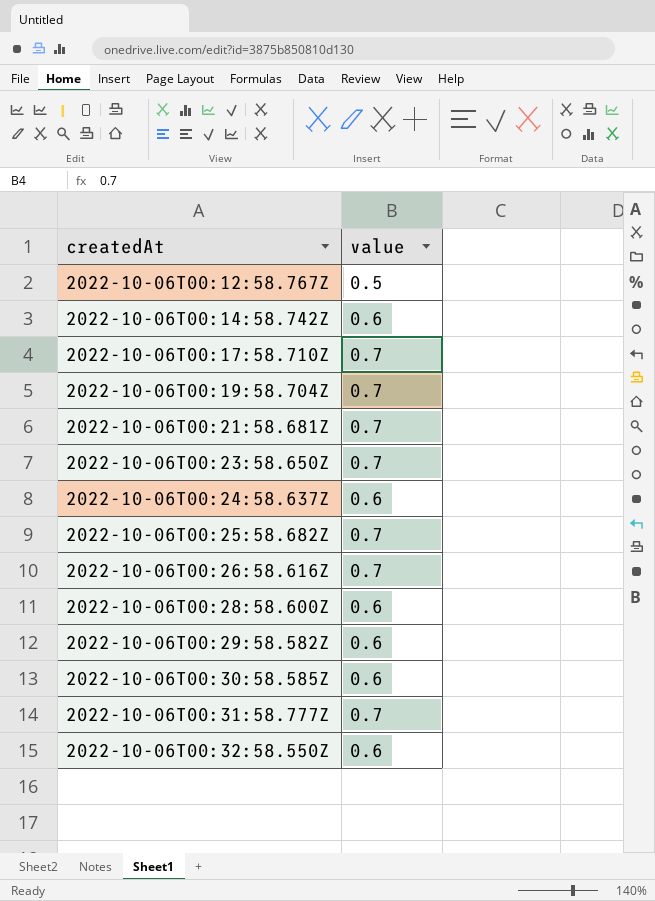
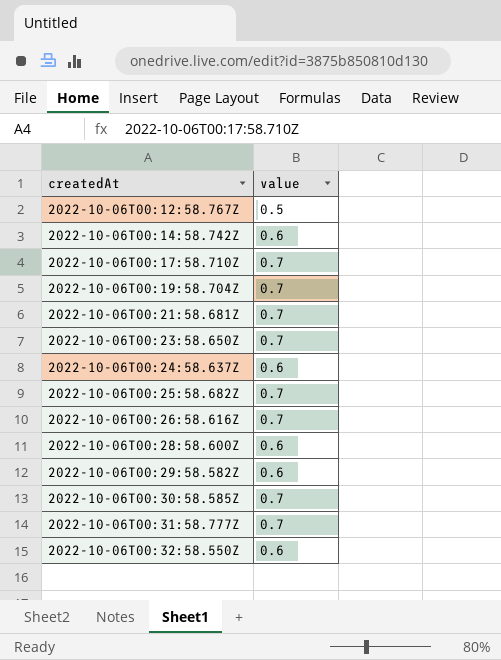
2022-10-06T00:30:58.585Z | value: 0.6 -> 0.7

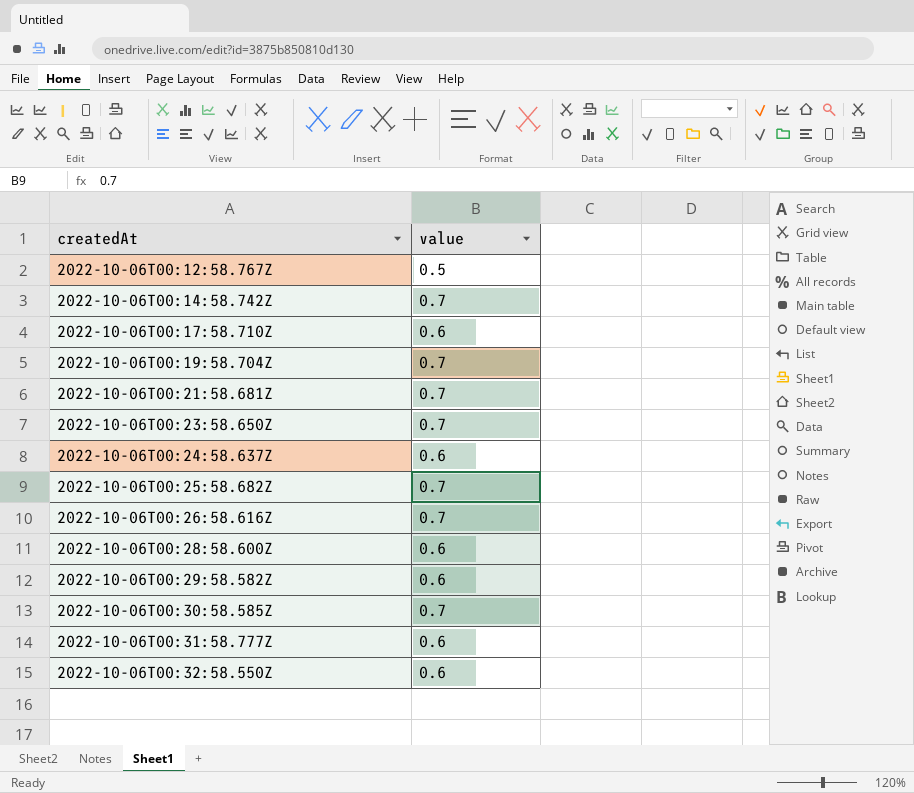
2022-10-06T00:14:58.742Z | value: 0.6 -> 0.7
2022-10-06T00:17:58.710Z | value: 0.7 -> 0.6
2022-10-06T00:31:58.777Z | value: 0.7 -> 0.6

